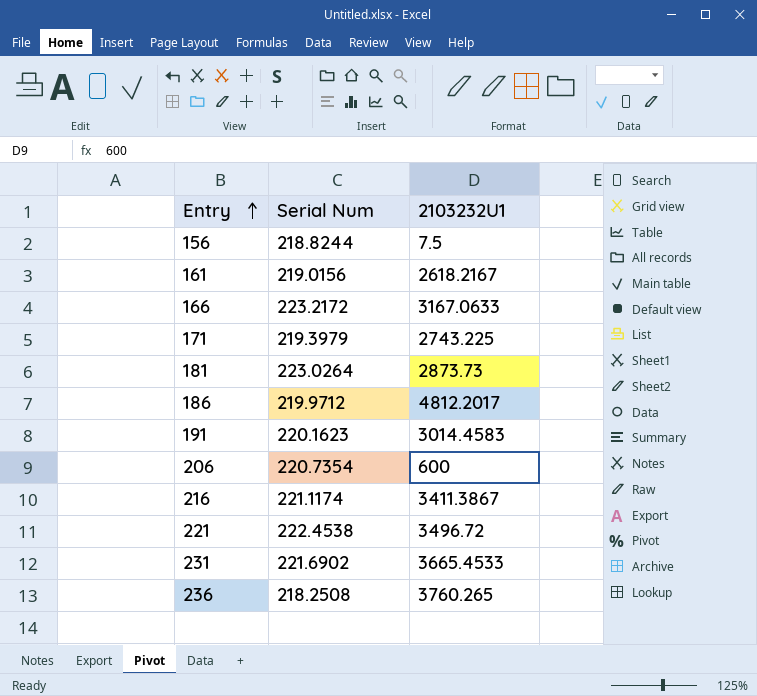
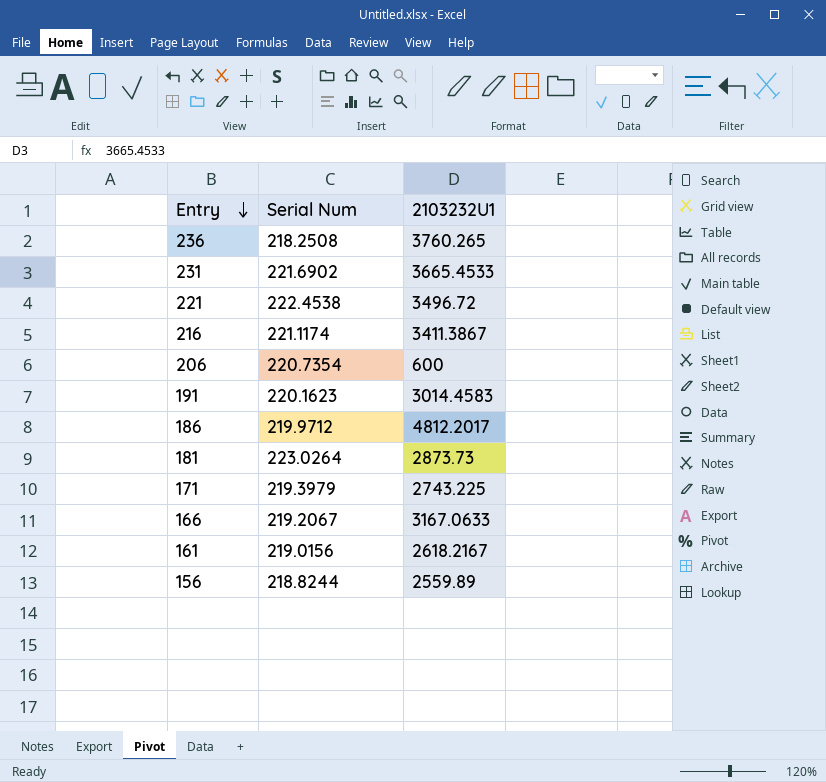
row order: Entry ascending -> Entry descending
166 | Serial Num: 223.2172 -> 219.2067
156 | 2103232U1: 7.5 -> 2559.89

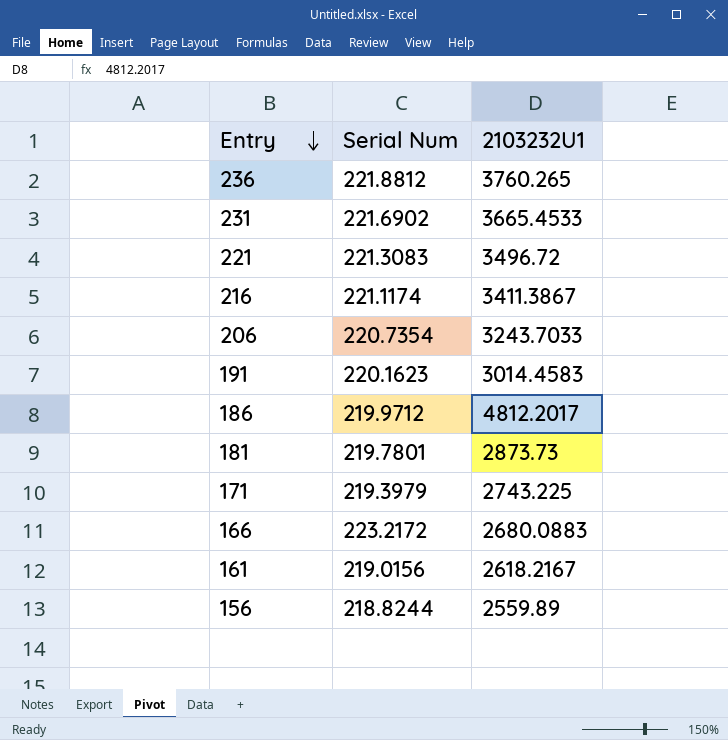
236 | Serial Num: 218.2508 -> 221.8812
221 | Serial Num: 222.4538 -> 221.3083
206 | 2103232U1: 600 -> 3243.7033
181 | Serial Num: 223.0264 -> 219.7801
166 | Serial Num: 219.2067 -> 223.2172
166 | 2103232U1: 3167.0633 -> 2680.0883

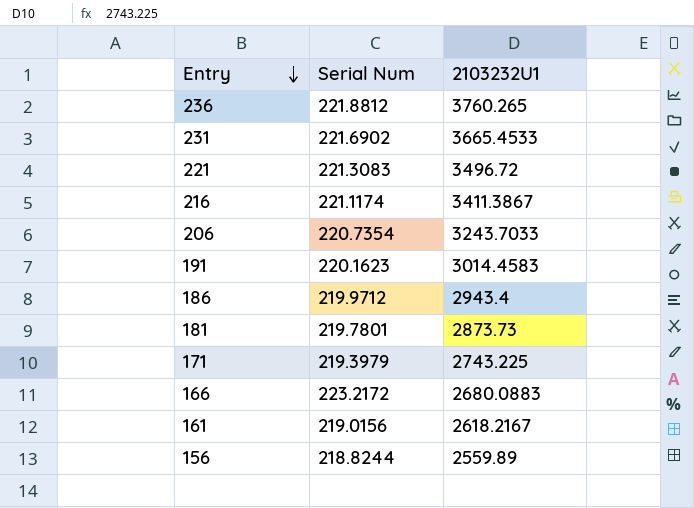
186 | 2103232U1: 4812.2017 -> 2943.4

